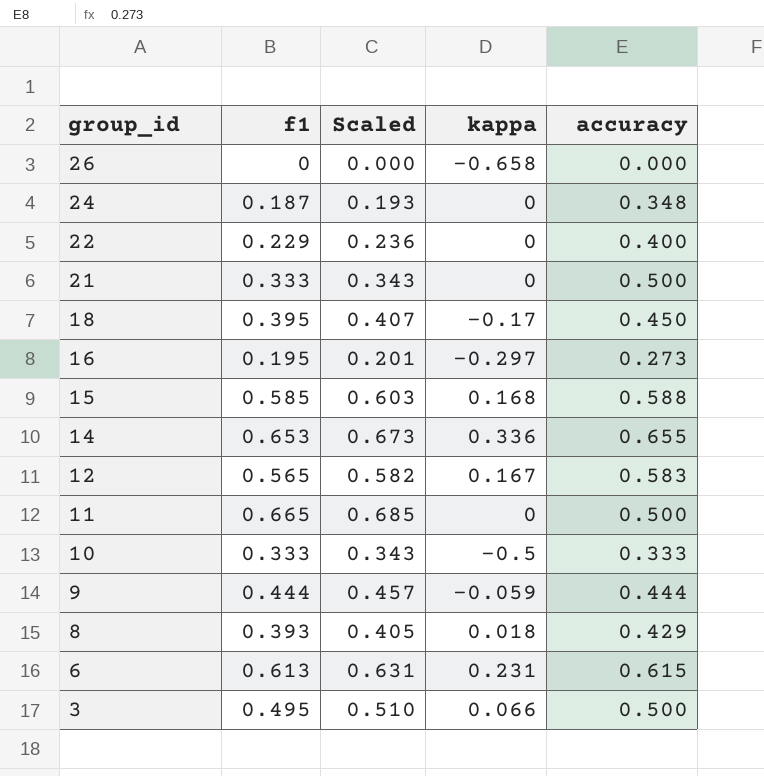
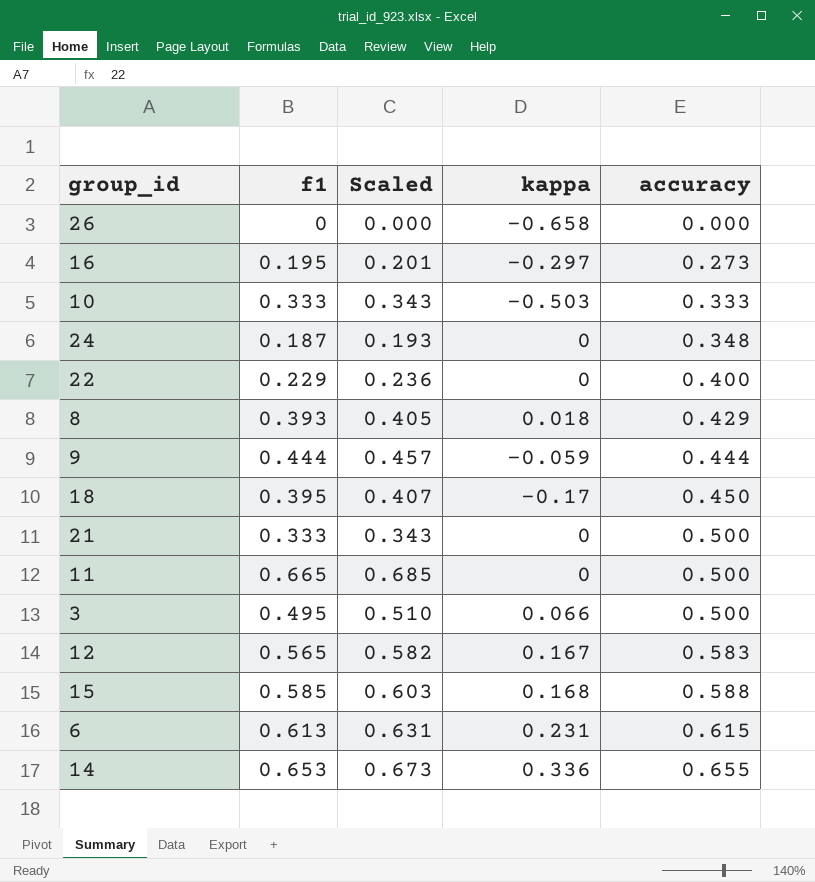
row order: group_id descending -> accuracy ascending
10 | kappa: -0.5 -> -0.503

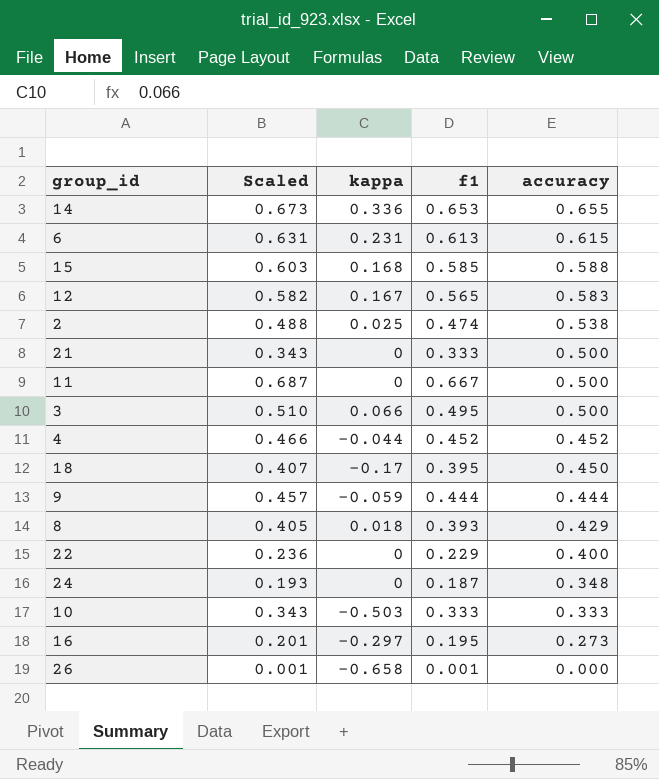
row order: accuracy ascending -> accuracy descending
column f1 | position: 2 -> 4
row 2: none -> 0.488 | 0.025 | 0.474 | 0.538
11 | Scaled: 0.685 -> 0.687
11 | f1: 0.665 -> 0.667
row 4: none -> 0.466 | -0.044 | 0.452 | 0.452
26 | Scaled: 0.000 -> 0.001
26 | f1: 0 -> 0.001

